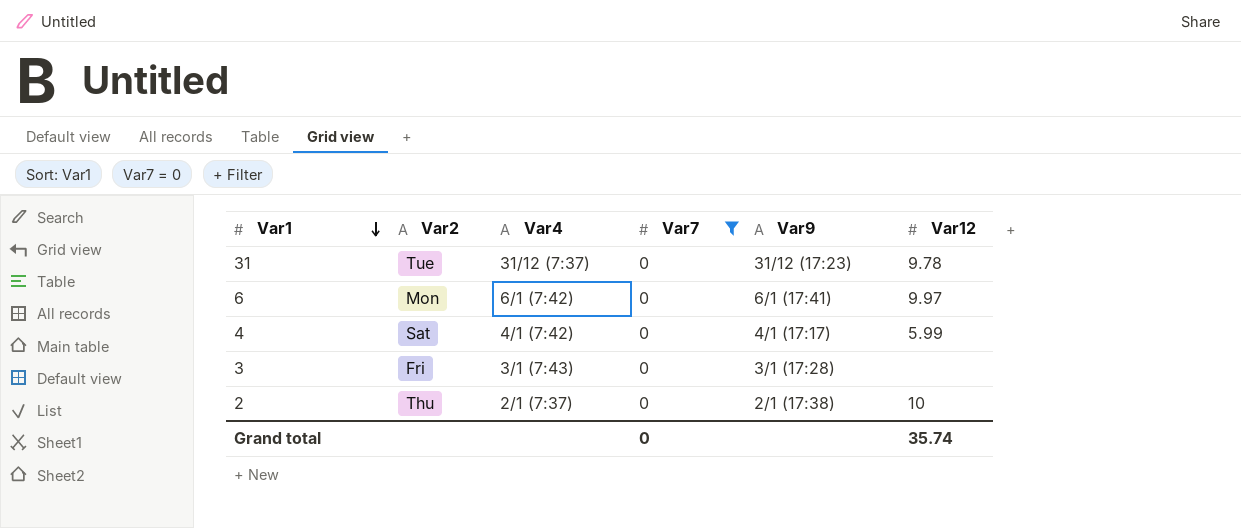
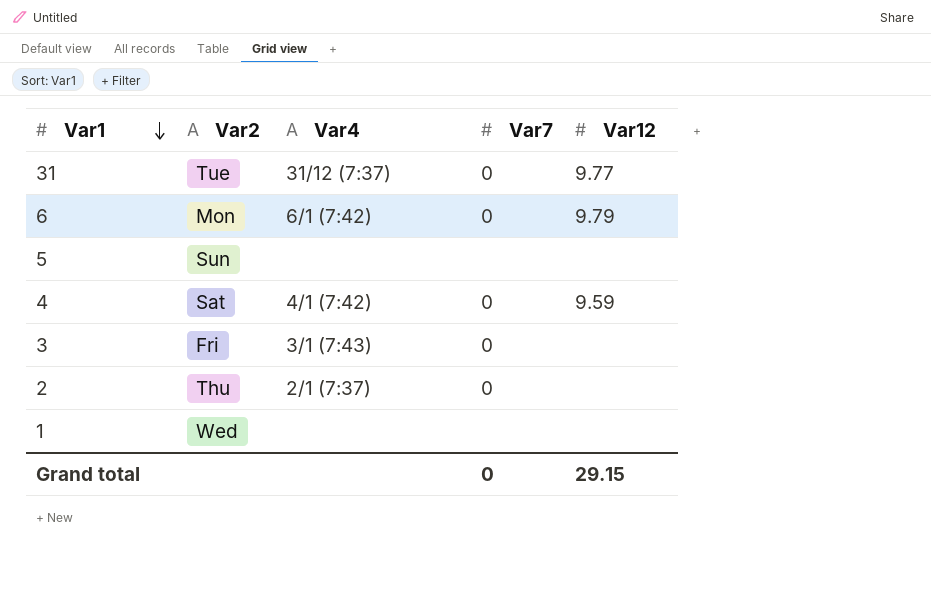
filter: Var7 = 0 -> none
column Var9 | position: 5 -> none
31 | Var12: 9.78 -> 9.77
6 | Var12: 9.97 -> 9.79
4 | Var12: 5.99 -> 9.59
2 | Var12: 10 -> none
Grand total | Var12: 35.74 -> 29.15

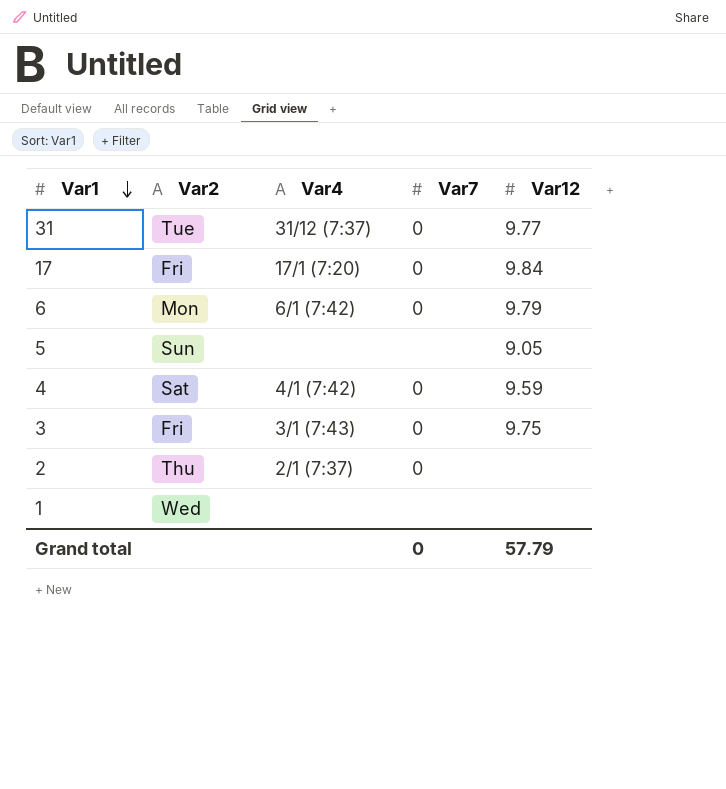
row 17: none -> Fri | 17/1 (7:20) | 0 | 9.84
5 | Var12: none -> 9.05
3 | Var12: none -> 9.75
Grand total | Var12: 29.15 -> 57.79

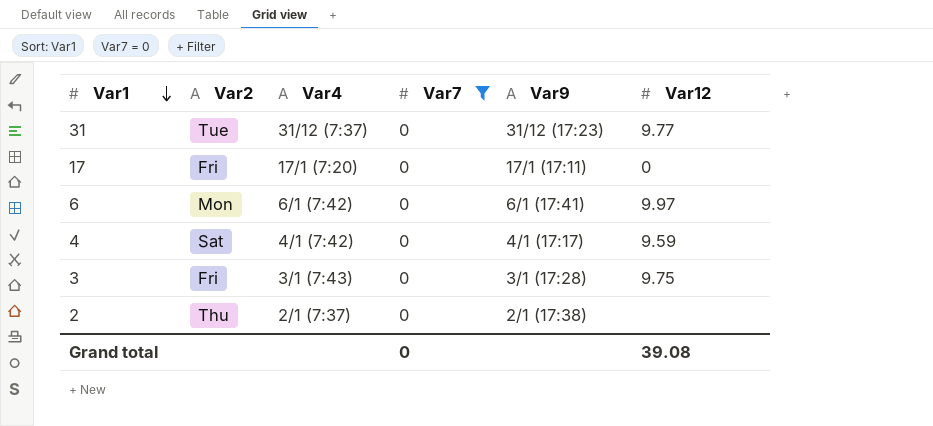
filter: none -> Var7 = 0
column Var9 | position: none -> 5
17 | Var12: 9.84 -> 0
6 | Var12: 9.79 -> 9.97
Grand total | Var12: 57.79 -> 39.08

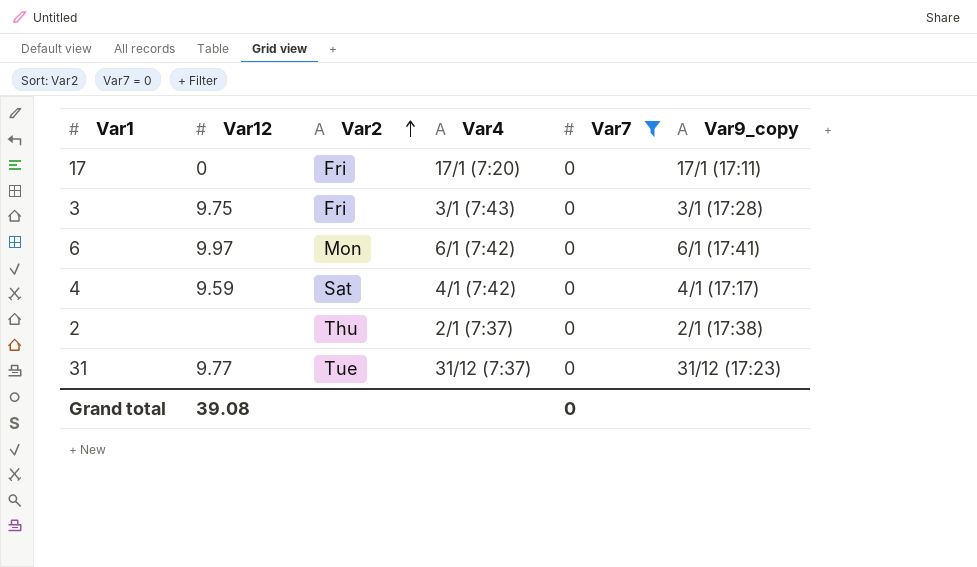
row order: Var1 descending -> Var2 ascending
column Var12 | position: 6 -> 2
column name: Var9 -> Var9_copy

